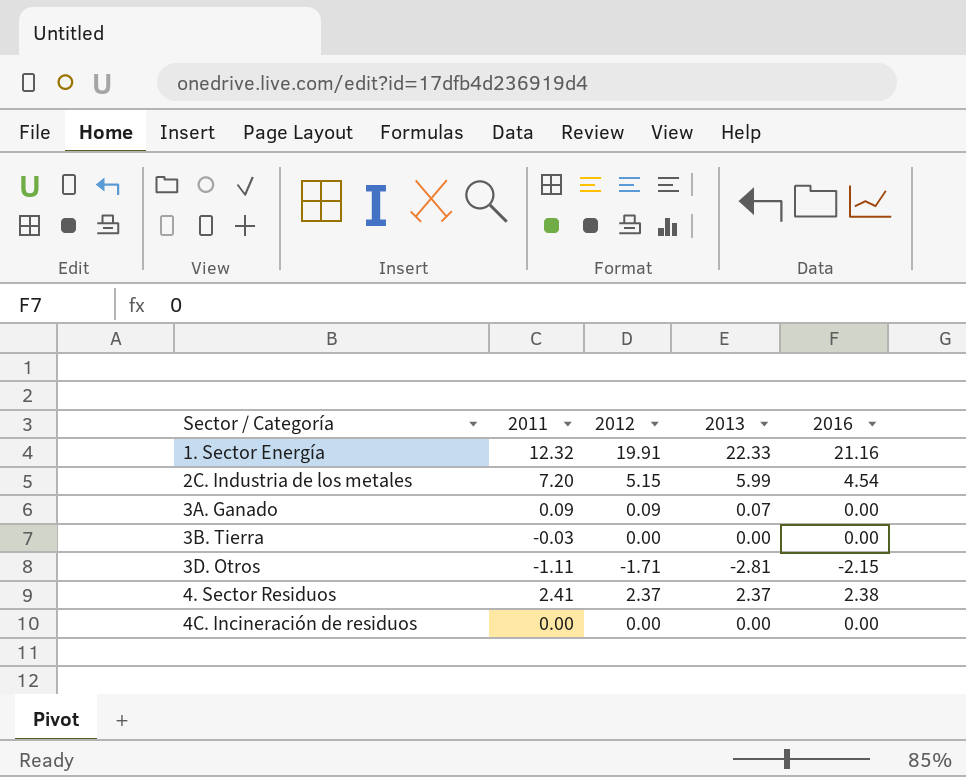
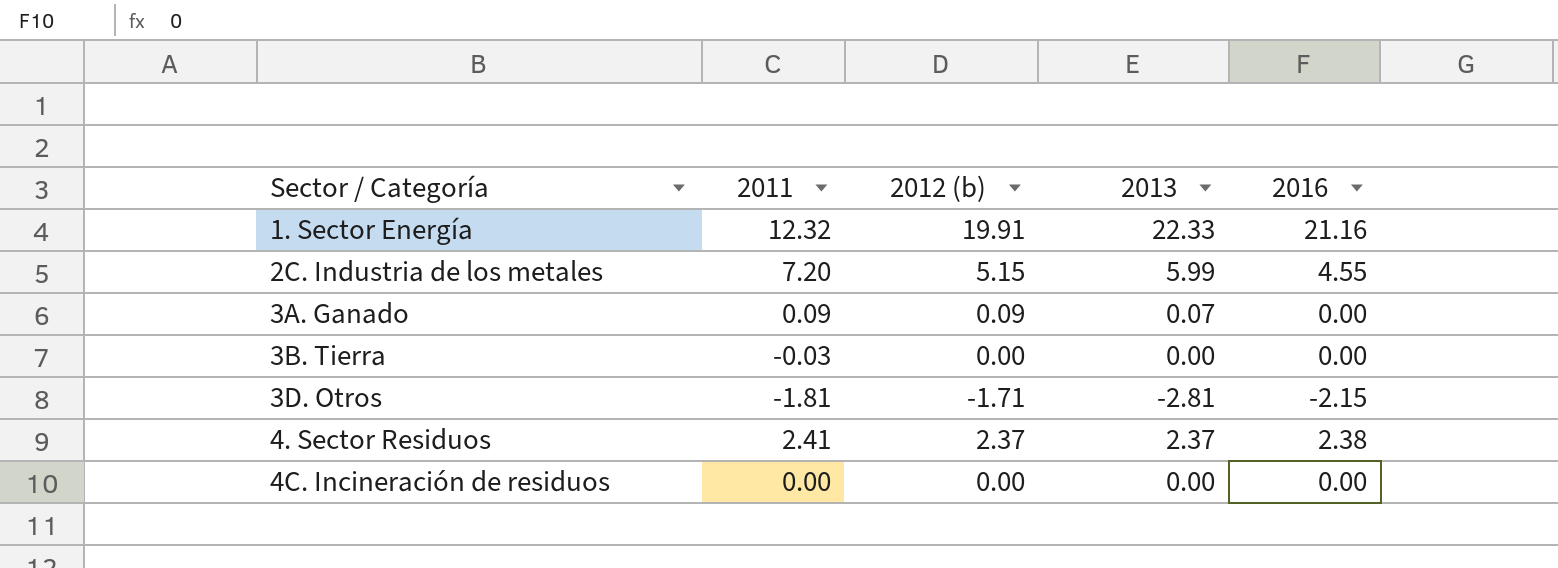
column name: 2012 -> 2012 (b)
2C. Industria de los metales | 2016: 4.54 -> 4.55
3D. Otros | 2011: -1.11 -> -1.81

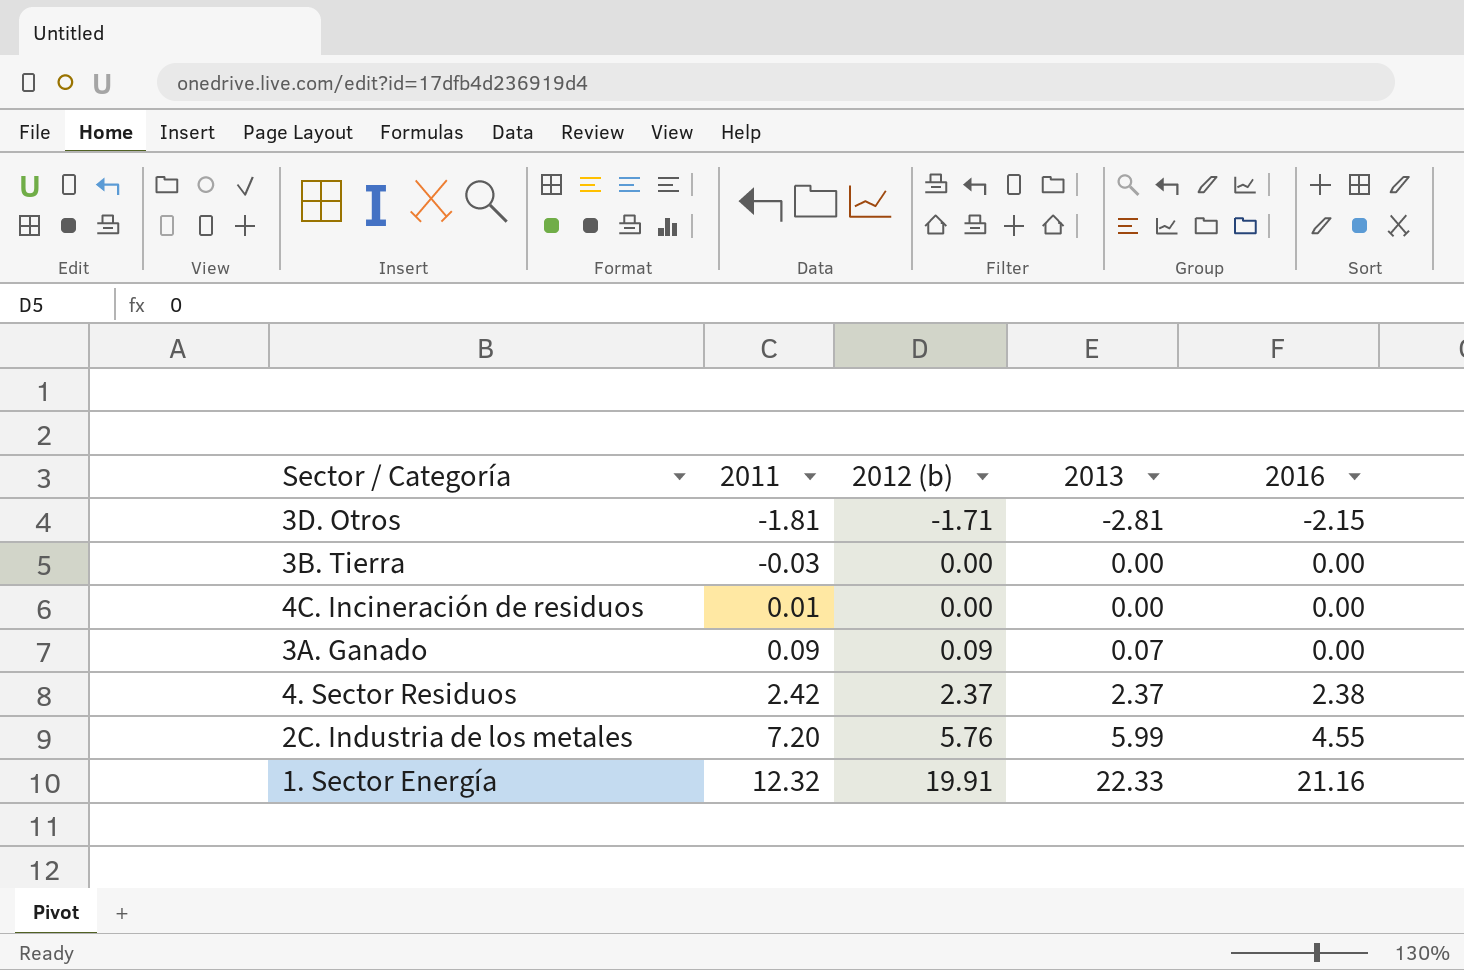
row order: Sector / Categoría ascending -> 2011 ascending
4C. Incineración de residuos | 2011: 0.00 -> 0.01
4. Sector Residuos | 2011: 2.41 -> 2.42
2C. Industria de los metales | 2012 (b): 5.15 -> 5.76

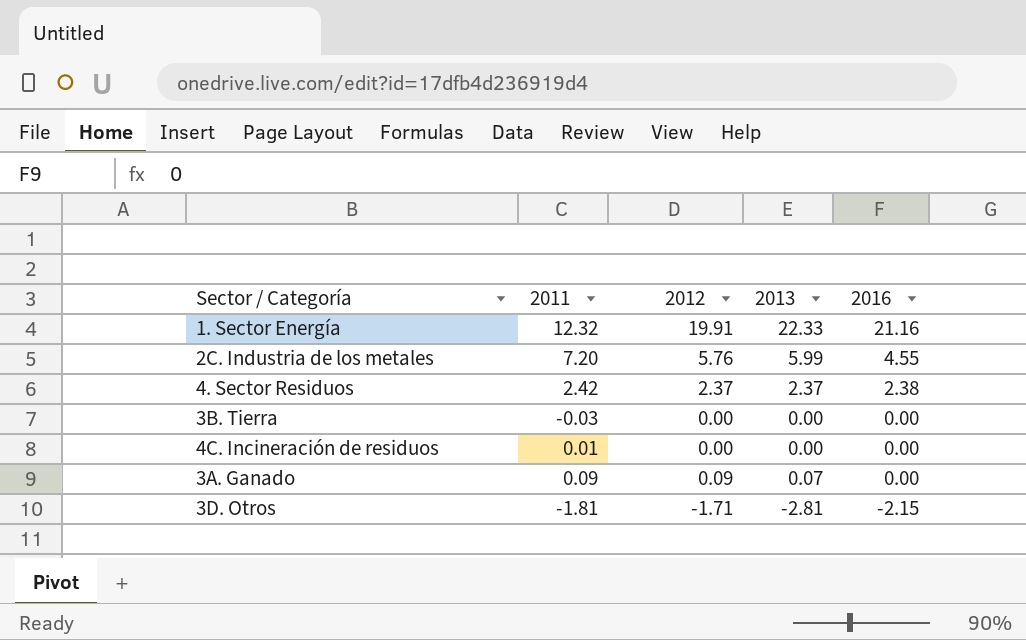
row order: 2011 ascending -> 2016 descending
column name: 2012 (b) -> 2012

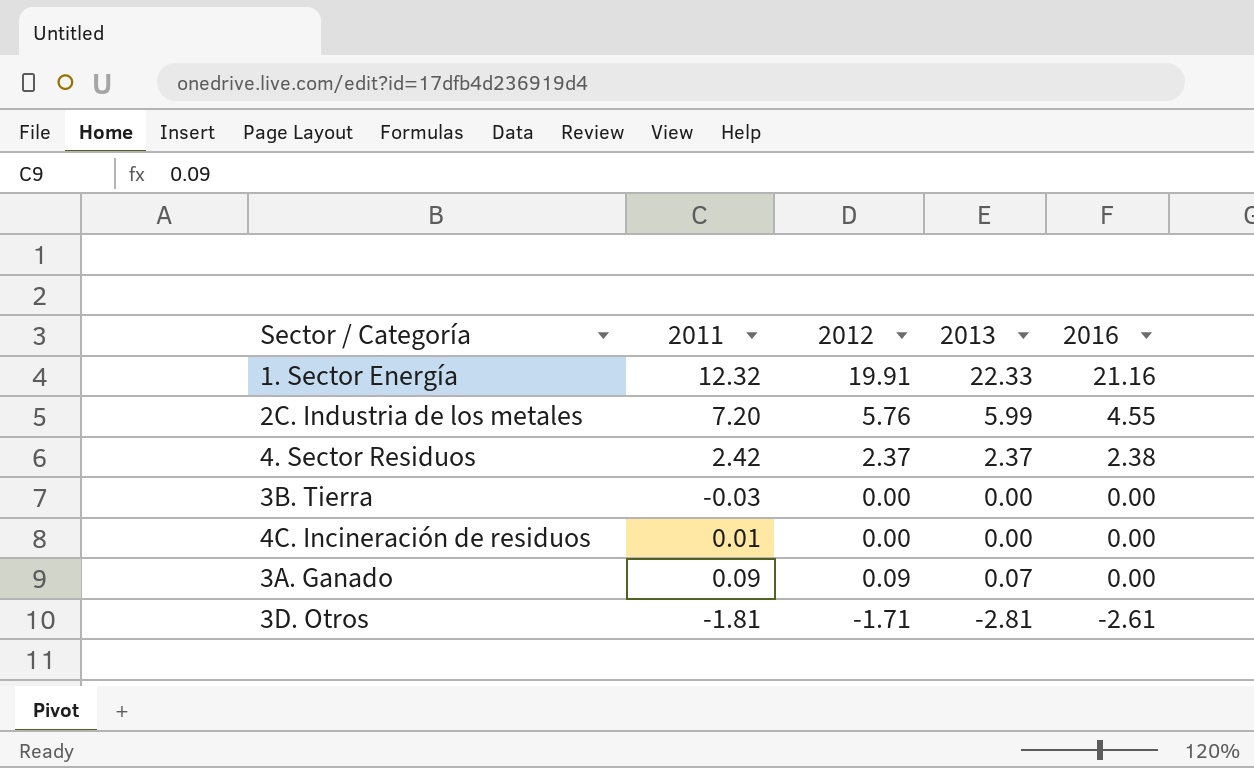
3D. Otros | 2016: -2.15 -> -2.61

